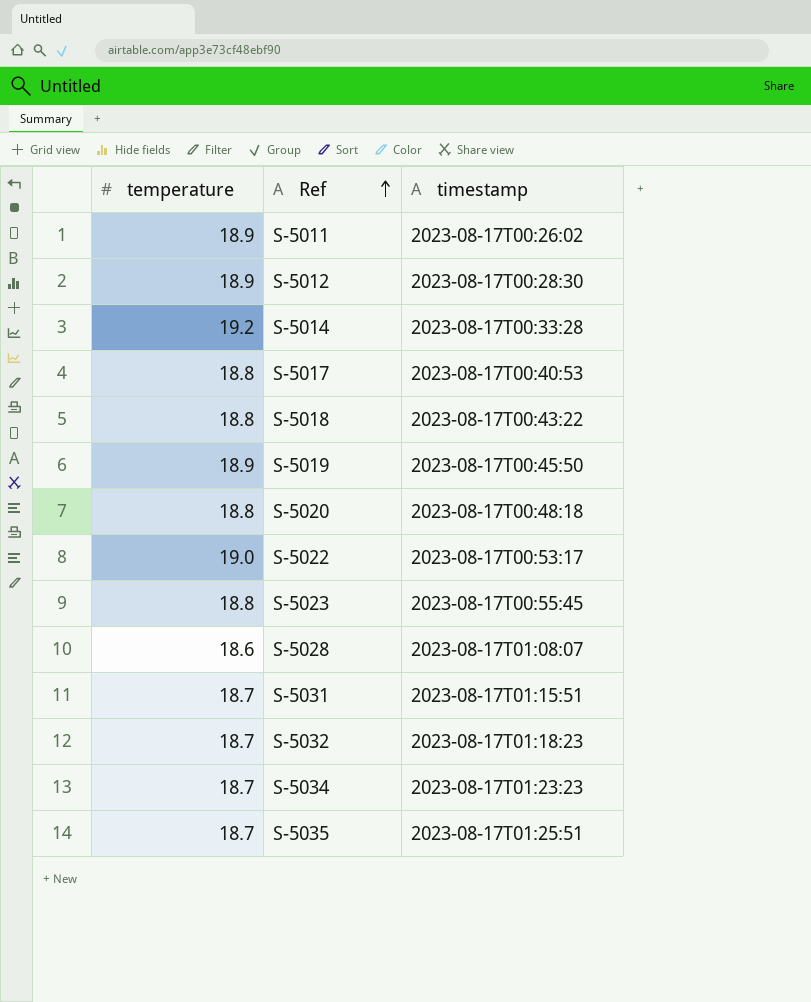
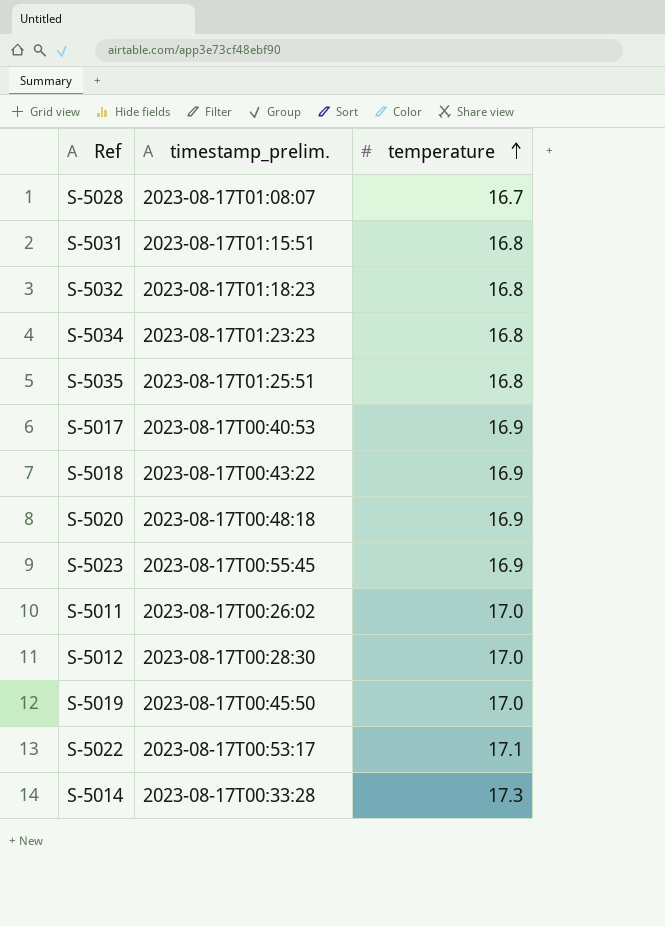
row order: Ref ascending -> temperature ascending
column name: timestamp -> timestamp_prelim.
column temperature | position: 1 -> 3
S-5028 | temperature: 18.6 -> 16.7
S-5031 | temperature: 18.7 -> 16.8
S-5032 | temperature: 18.7 -> 16.8
S-5034 | temperature: 18.7 -> 16.8
S-5035 | temperature: 18.7 -> 16.8
S-5017 | temperature: 18.8 -> 16.9
S-5018 | temperature: 18.8 -> 16.9
S-5020 | temperature: 18.8 -> 16.9
S-5023 | temperature: 18.8 -> 16.9
S-5011 | temperature: 18.9 -> 17.0
S-5012 | temperature: 18.9 -> 17.0
S-5019 | temperature: 18.9 -> 17.0
S-5022 | temperature: 19.0 -> 17.1
S-5014 | temperature: 19.2 -> 17.3

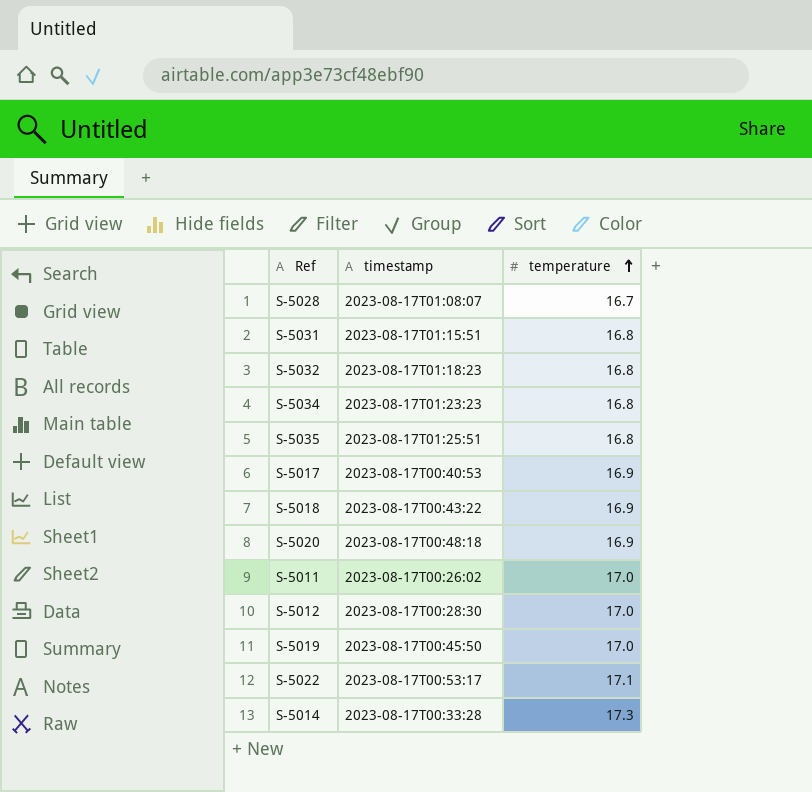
column name: timestamp_prelim. -> timestamp
row S-5023: 2023-08-17T00:55:45 | 16.9 -> none

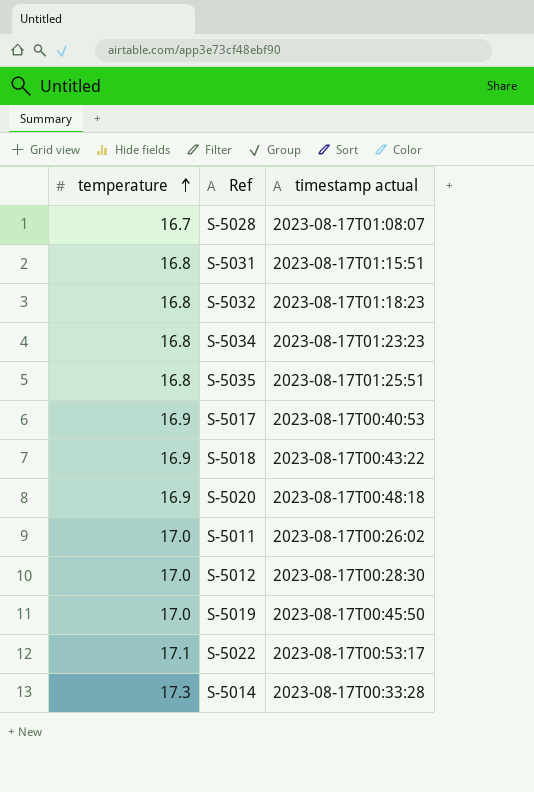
column temperature | position: 3 -> 1
column name: timestamp -> timestamp actual

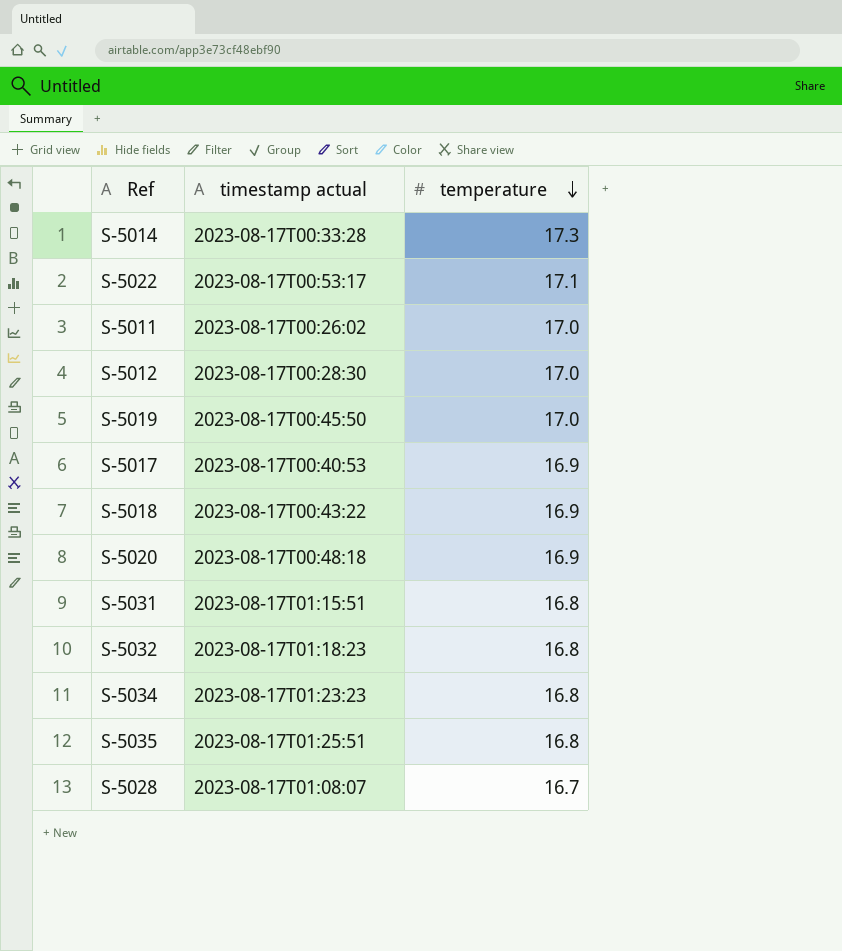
row order: temperature ascending -> temperature descending
column temperature | position: 1 -> 3

